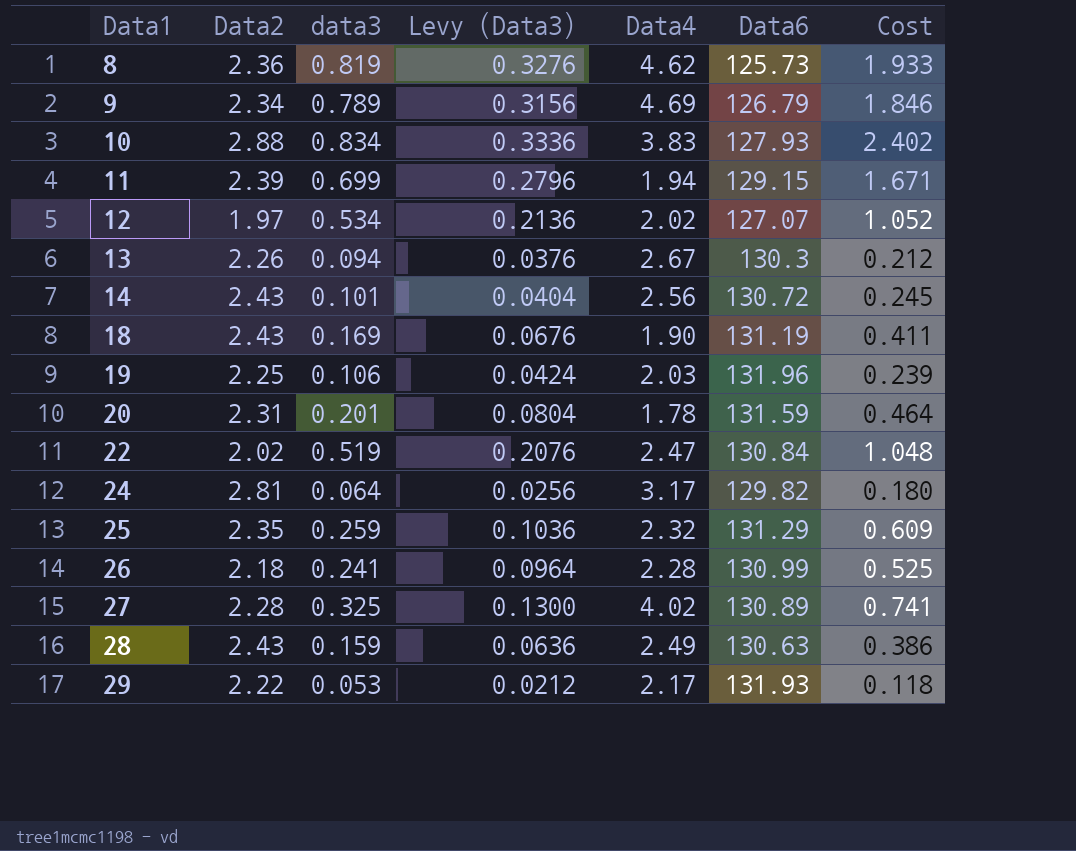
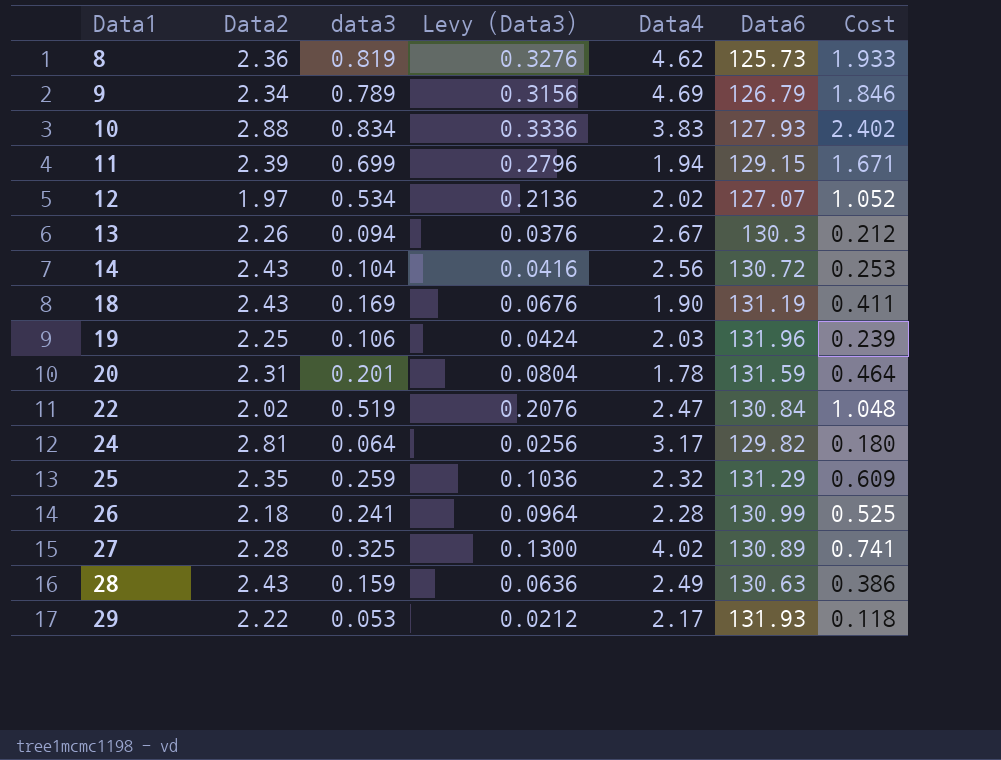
14 | data3: 0.101 -> 0.104
14 | Levy (Data3): 0.0404 -> 0.0416
14 | Cost: 0.245 -> 0.253

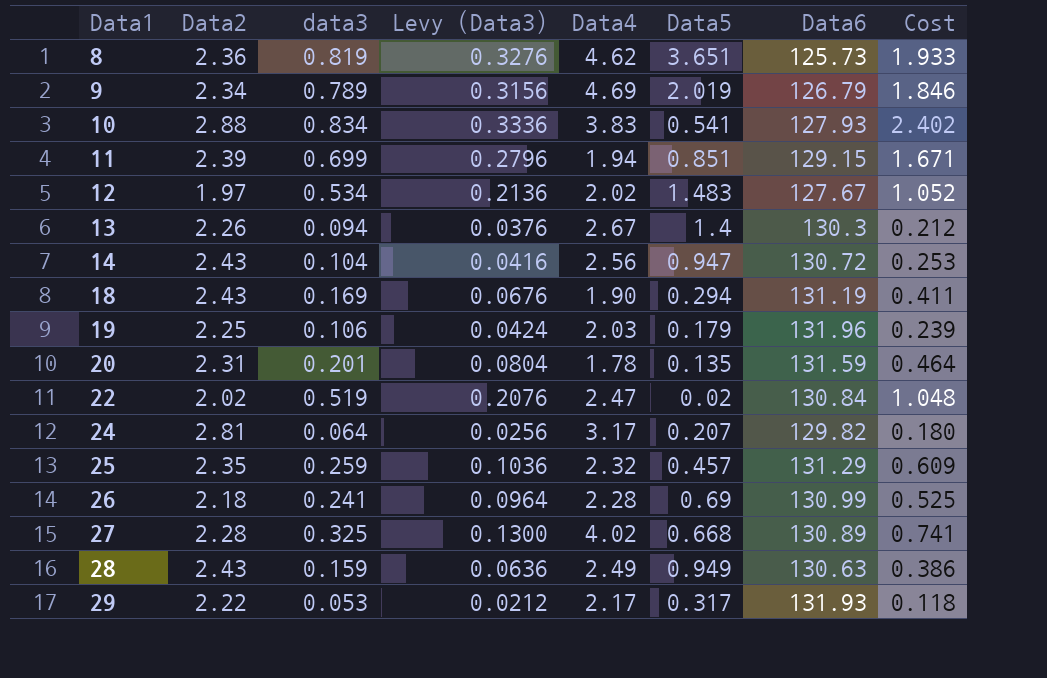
column Data5 | position: none -> 6
12 | Data6: 127.07 -> 127.67

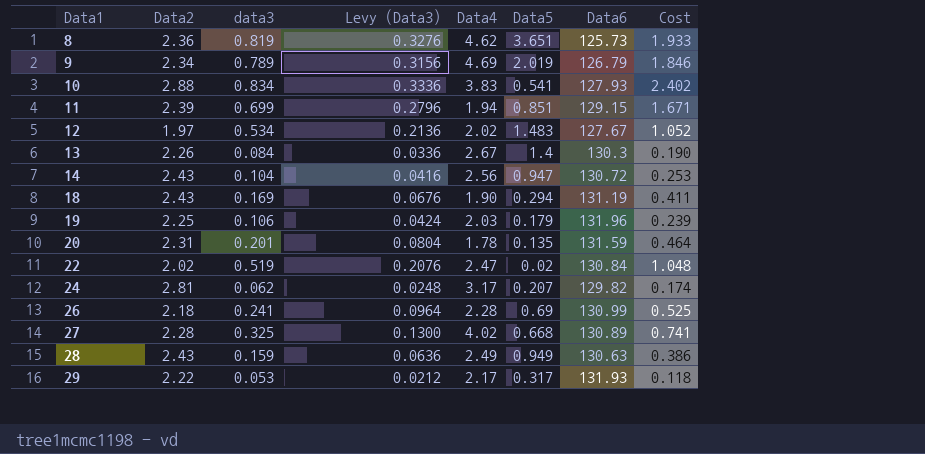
row 25: 2.35 | 0.259 | 0.1036 | 2.32 | 0.457 | 131.29 | 0.609 -> none
13 | data3: 0.094 -> 0.084
13 | Levy (Data3): 0.0376 -> 0.0336
13 | Cost: 0.212 -> 0.190
24 | data3: 0.064 -> 0.062
24 | Levy (Data3): 0.0256 -> 0.0248
24 | Cost: 0.180 -> 0.174

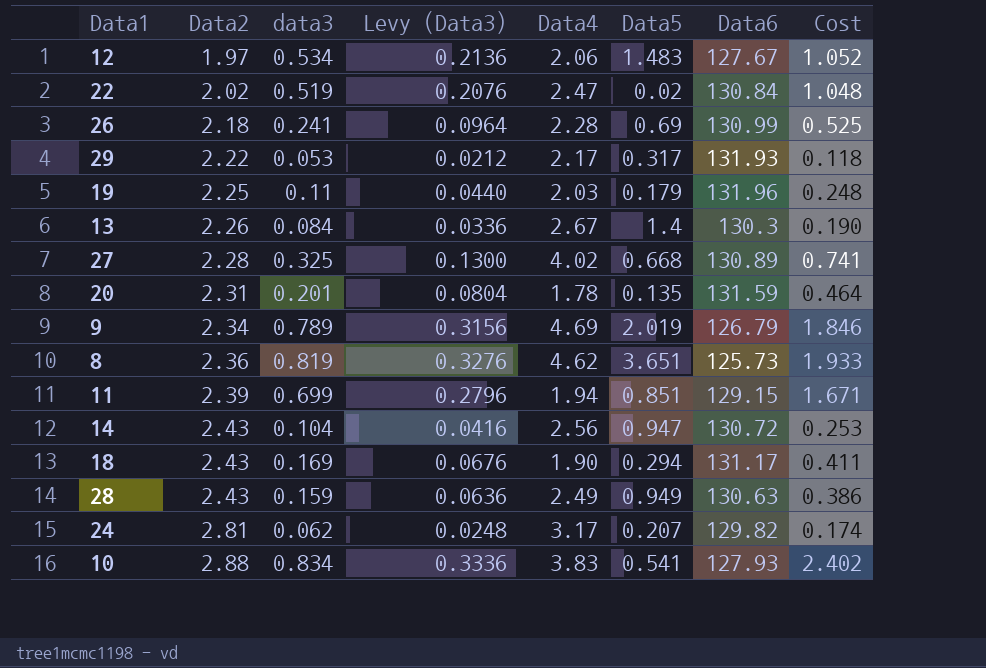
row order: Data1 ascending -> Data2 ascending
12 | Data4: 2.02 -> 2.06
19 | data3: 0.106 -> 0.11
19 | Levy (Data3): 0.0424 -> 0.0440
19 | Cost: 0.239 -> 0.248
18 | Data6: 131.19 -> 131.17

